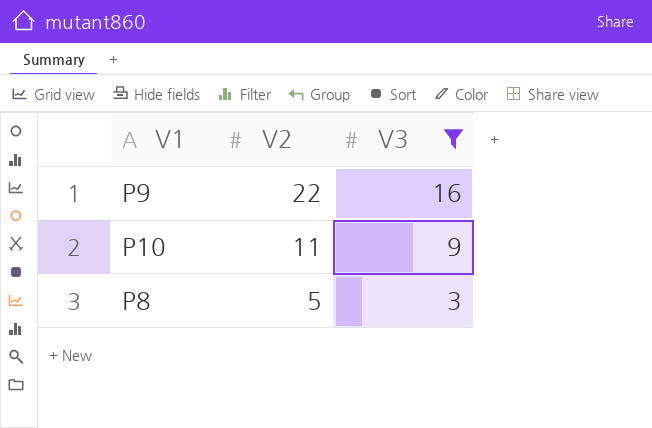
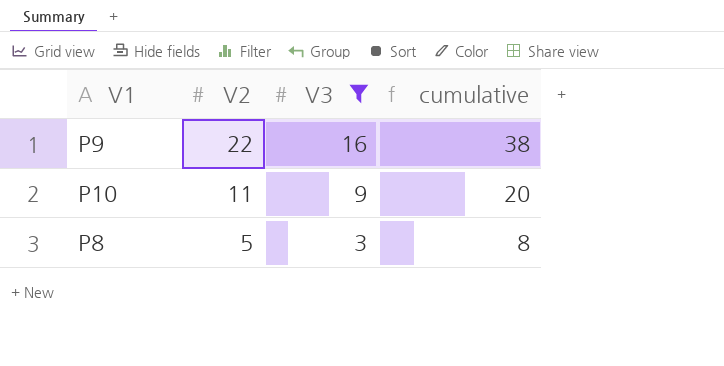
column cumulative | formula: none -> [V2] + [V3]

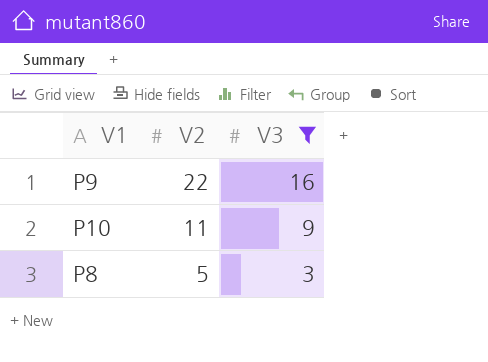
column cumulative | formula: [V2] + [V3] -> none

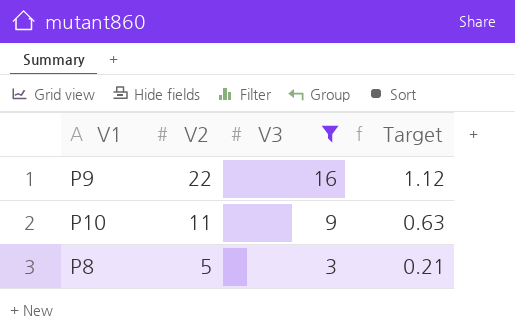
column Target | formula: none -> [V3] * 0.07

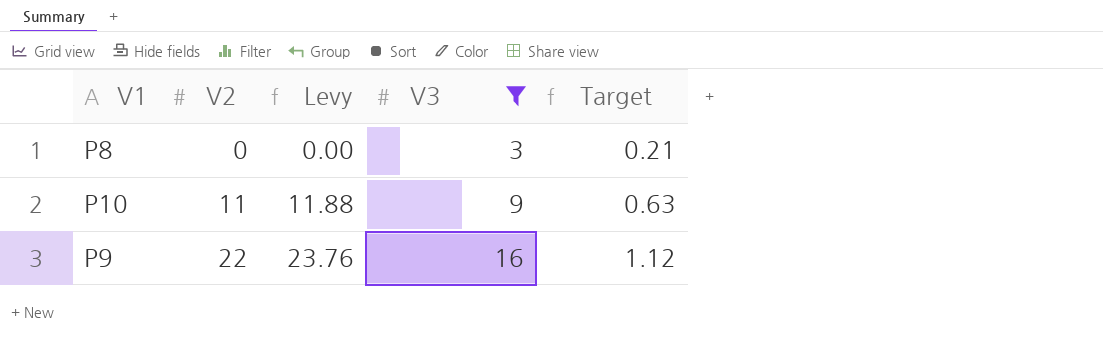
row order: V2 descending -> V2 ascending
column Levy | formula: none -> [V2] * 1.08
P8 | V2: 5 -> 0

